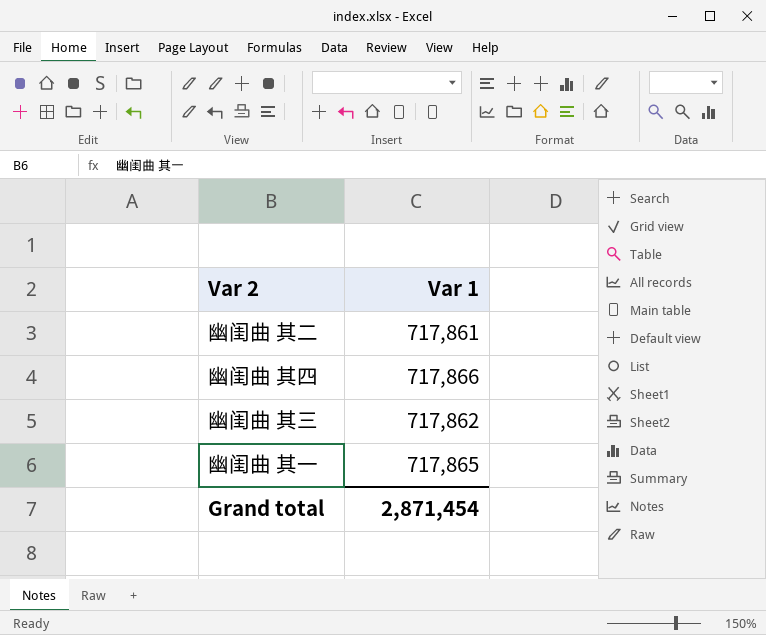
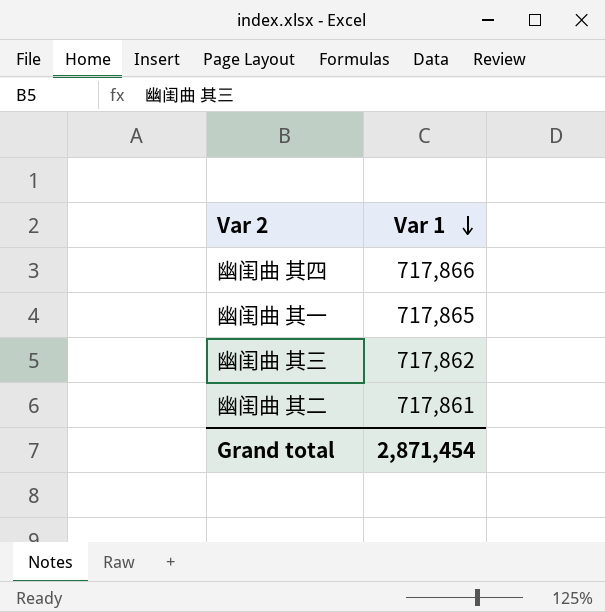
row order: none -> Var 1 descending

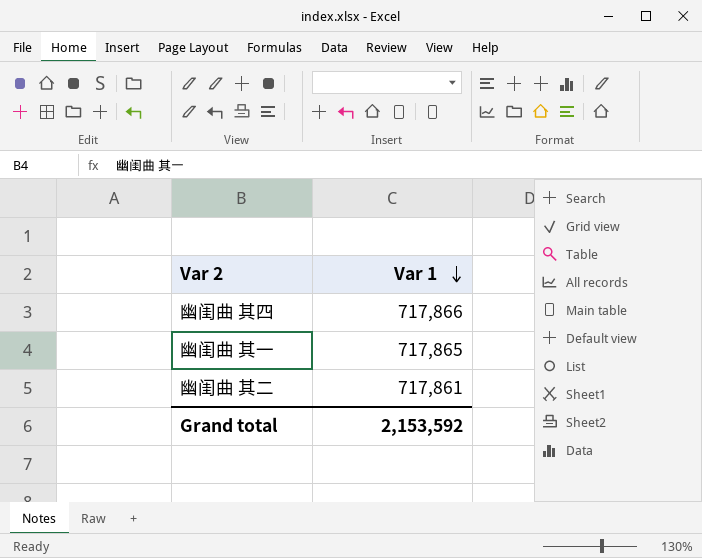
row 幽闺曲 其三: 717,862 -> none
Grand total | Var 1: 2,871,454 -> 2,153,592

